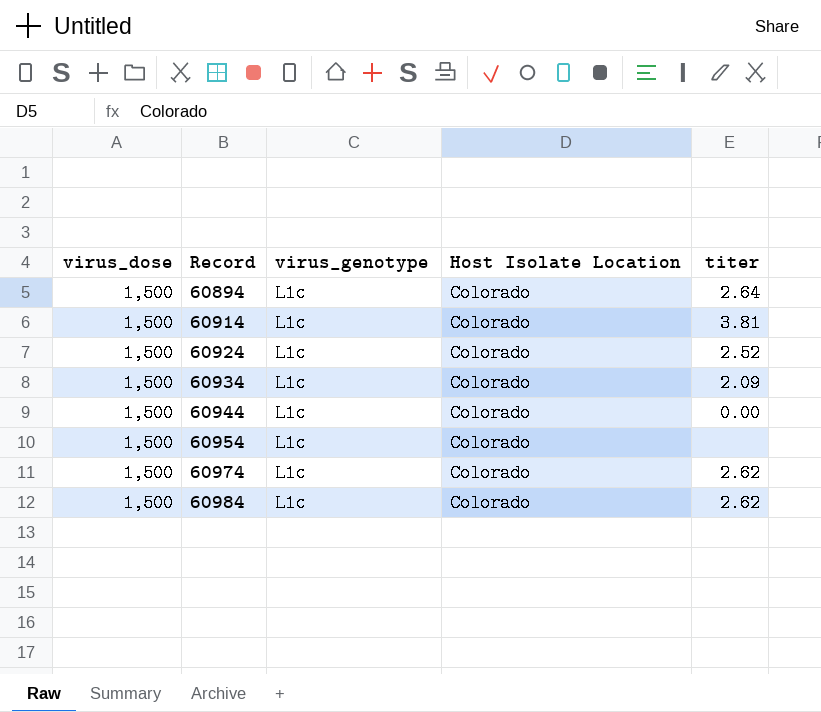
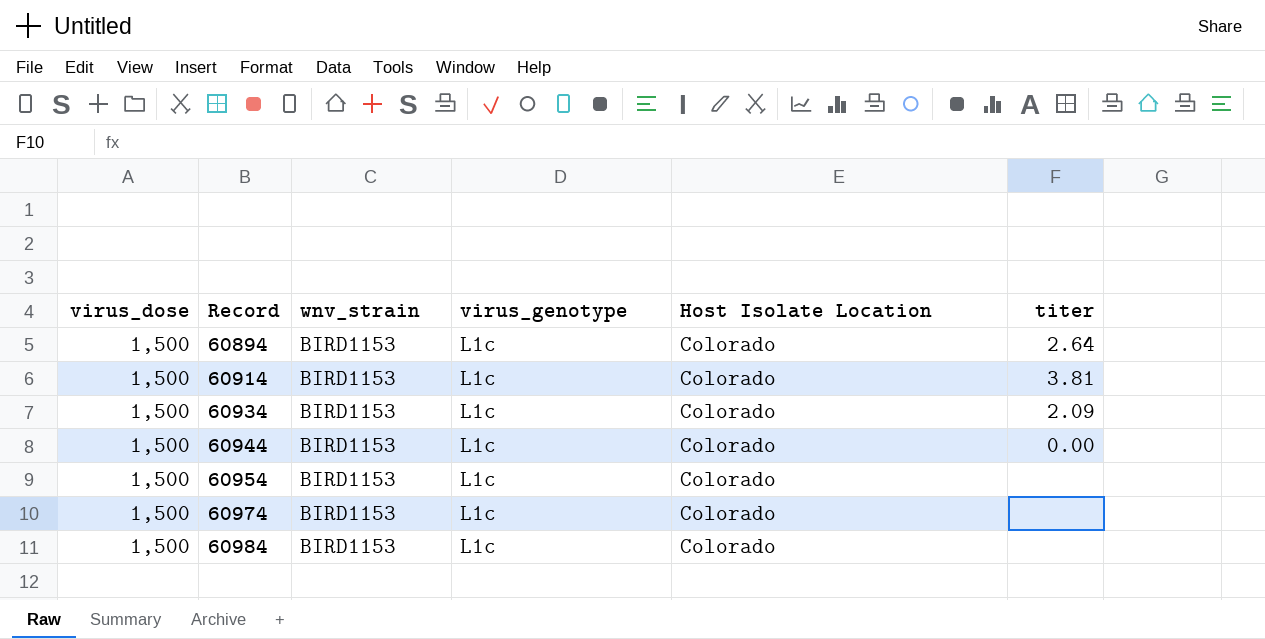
column wnv_strain | position: none -> 3
row 60924: 1,500 | L1c | Colorado | 2.52 -> none
60974 | titer: 2.62 -> none
60984 | titer: 2.62 -> none

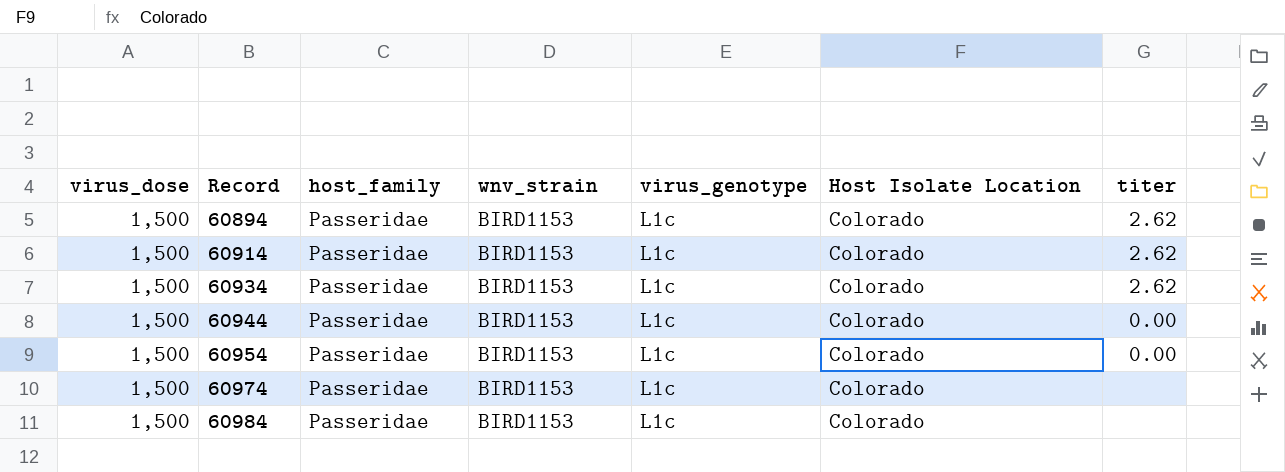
column host_family | position: none -> 3
60894 | titer: 2.64 -> 2.62
60914 | titer: 3.81 -> 2.62
60934 | titer: 2.09 -> 2.62
60954 | titer: none -> 0.00

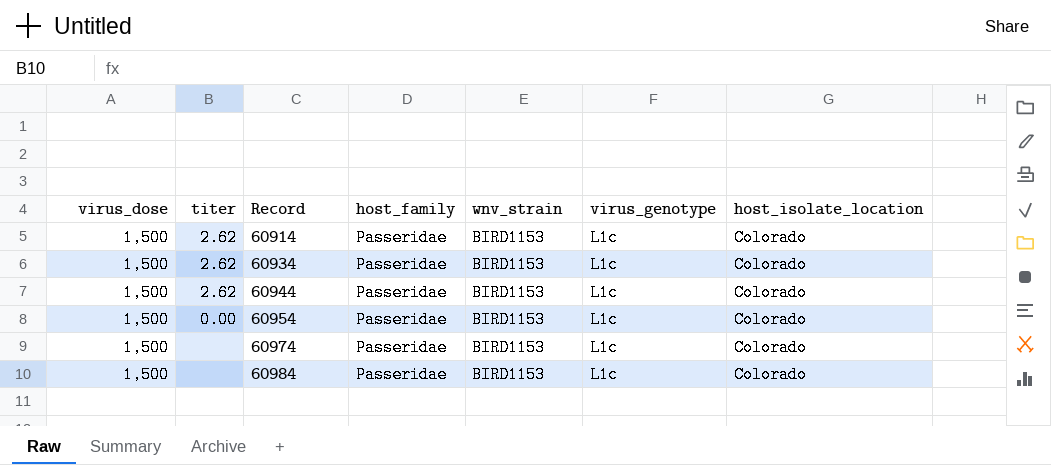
column titer | position: 7 -> 2
column name: Host Isolate Location -> host_isolate_location
row 60894: 1,500 | Passeridae | BIRD1153 | L1c | Colorado | 2.62 -> none
60944 | titer: 0.00 -> 2.62

